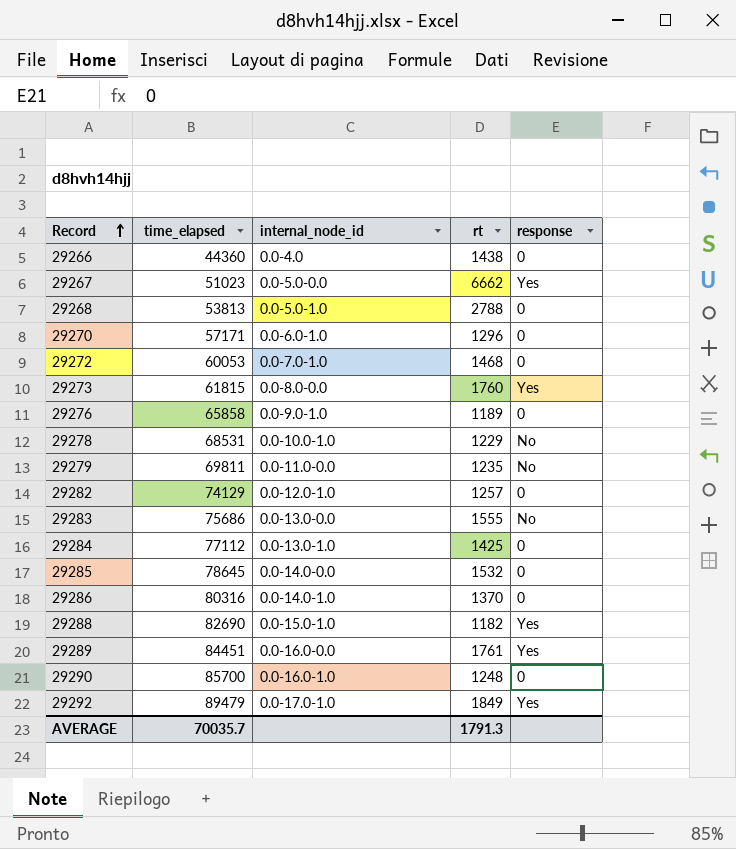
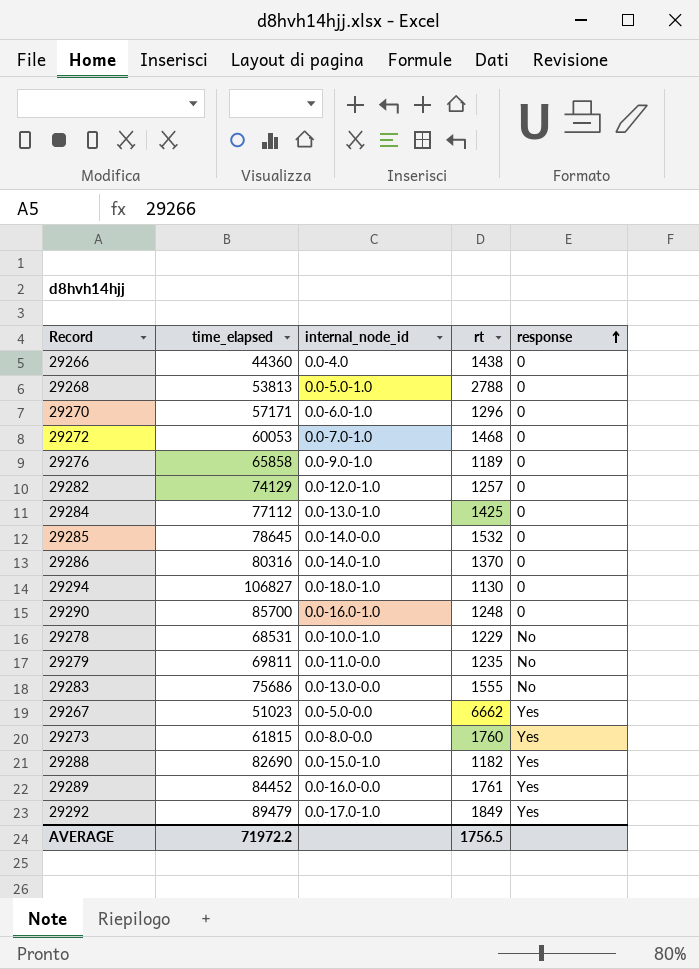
row order: Record ascending -> response ascending
row 29294: none -> 106827 | 0.0-18.0-1.0 | 1130 | 0
29289 | time_elapsed: 84451 -> 84452
AVERAGE | time_elapsed: 70035.7 -> 71972.2
AVERAGE | rt: 1791.3 -> 1756.5

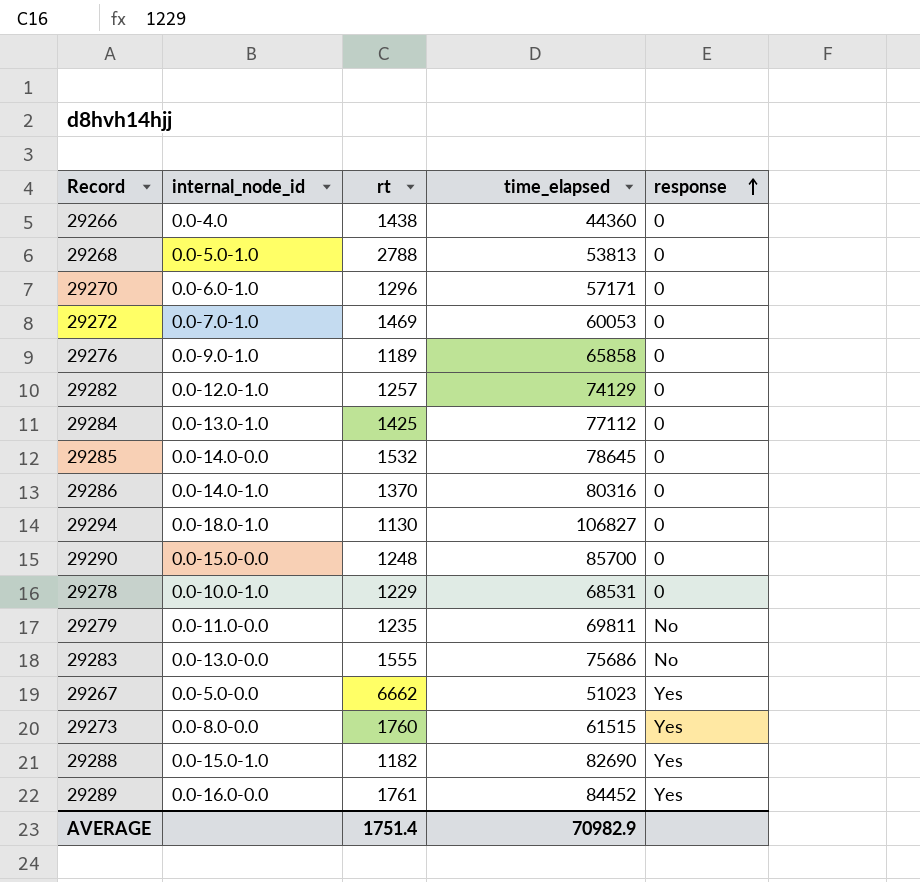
column time_elapsed | position: 2 -> 4
row 29292: 89479 | 0.0-17.0-1.0 | 1849 | Yes -> none
29272 | rt: 1468 -> 1469
29290 | internal_node_id: 0.0-16.0-1.0 -> 0.0-15.0-0.0
29278 | response: No -> 0
29273 | time_elapsed: 61815 -> 61515
AVERAGE | rt: 1756.5 -> 1751.4
AVERAGE | time_elapsed: 71972.2 -> 70982.9

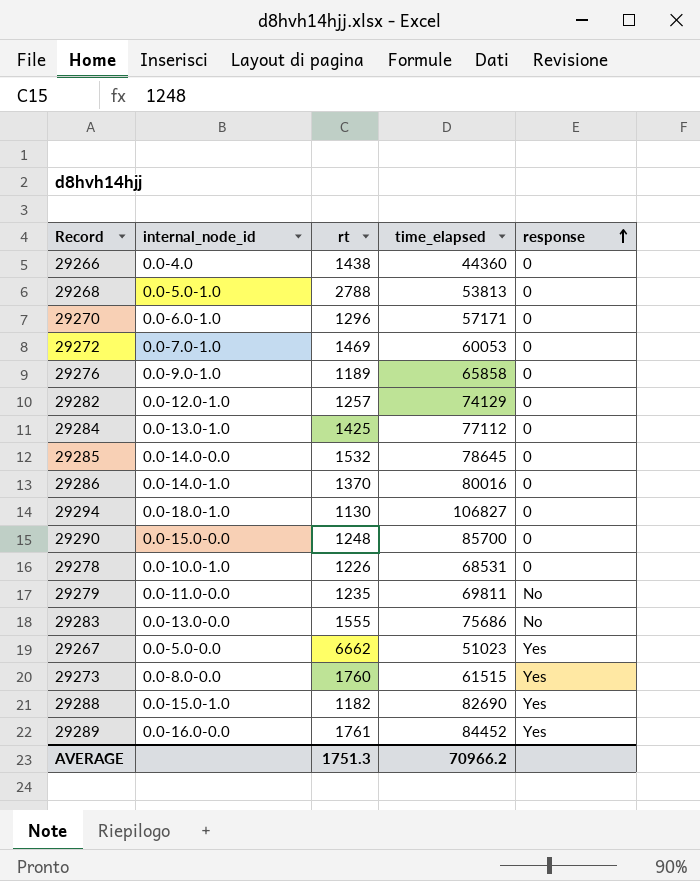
29286 | time_elapsed: 80316 -> 80016
29278 | rt: 1229 -> 1226
AVERAGE | rt: 1751.4 -> 1751.3
AVERAGE | time_elapsed: 70982.9 -> 70966.2

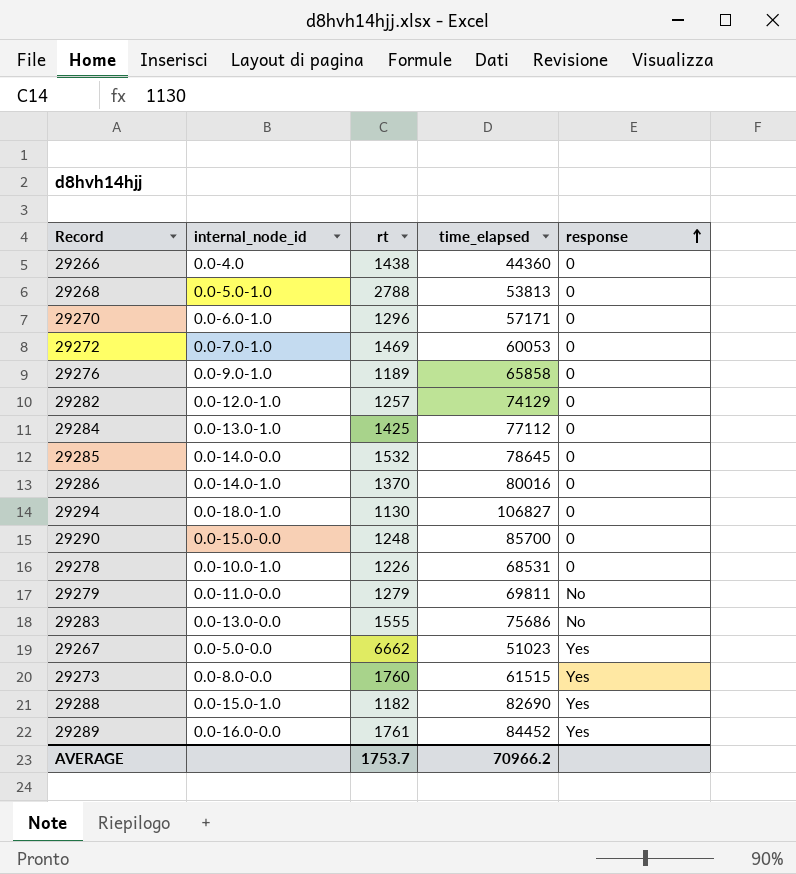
29279 | rt: 1235 -> 1279
AVERAGE | rt: 1751.3 -> 1753.7

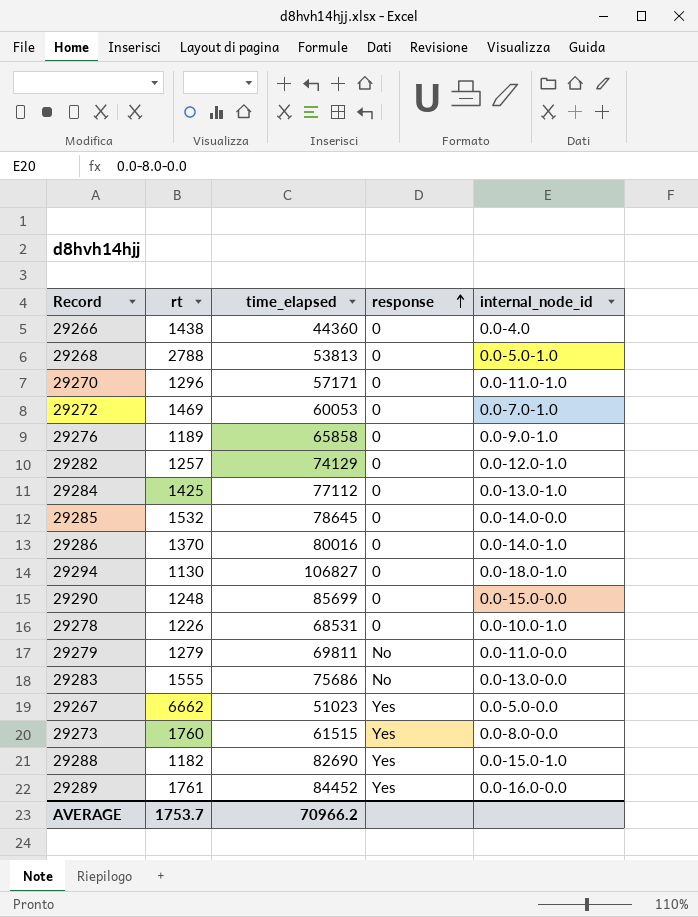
column internal_node_id | position: 2 -> 5
29270 | internal_node_id: 0.0-6.0-1.0 -> 0.0-11.0-1.0
29290 | time_elapsed: 85700 -> 85699

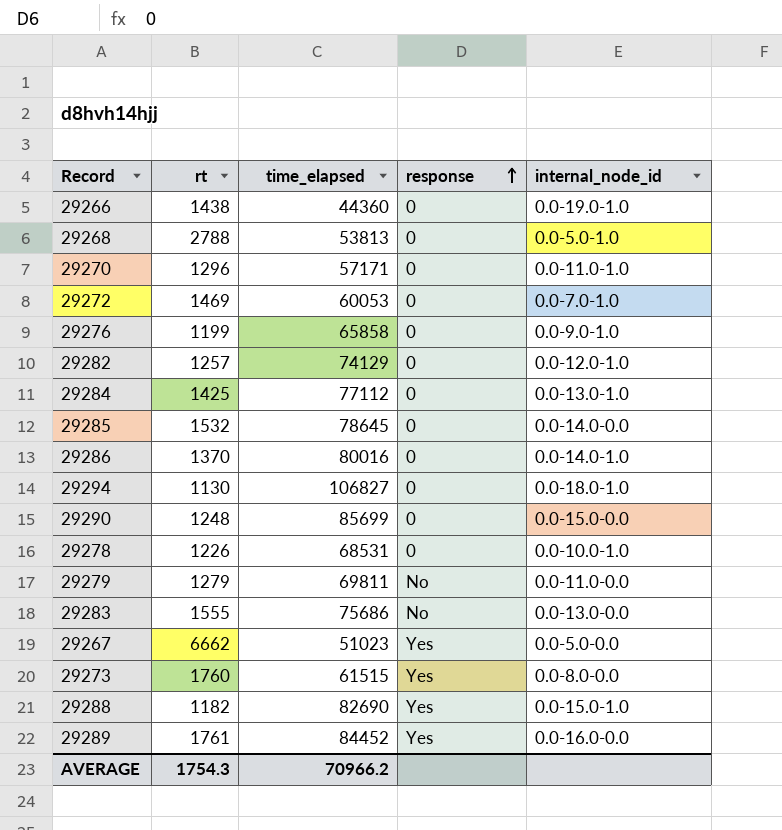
29266 | internal_node_id: 0.0-4.0 -> 0.0-19.0-1.0
29276 | rt: 1189 -> 1199
AVERAGE | rt: 1753.7 -> 1754.3

